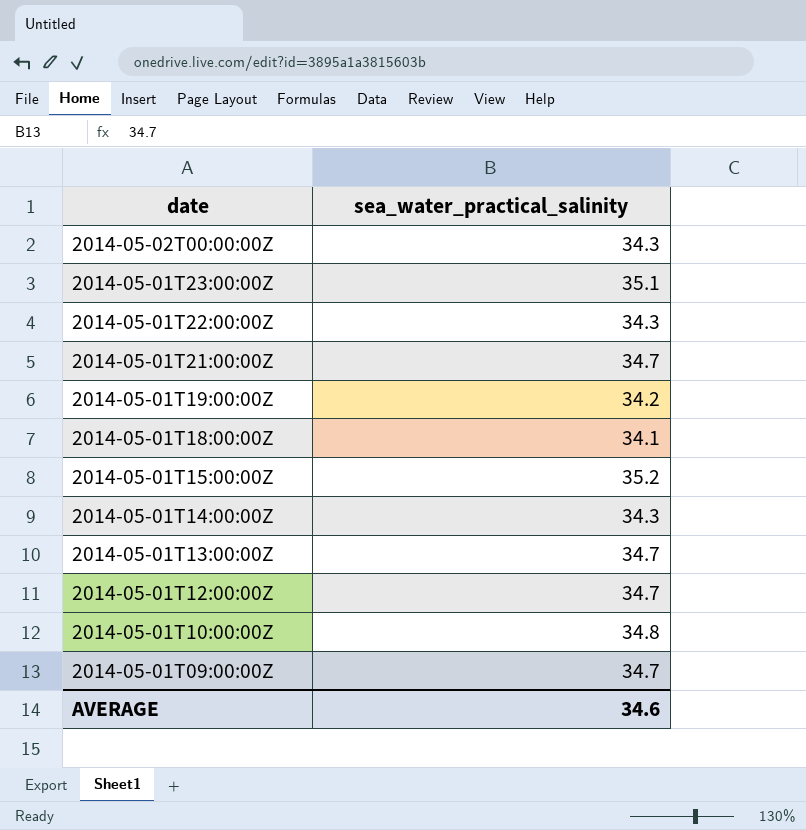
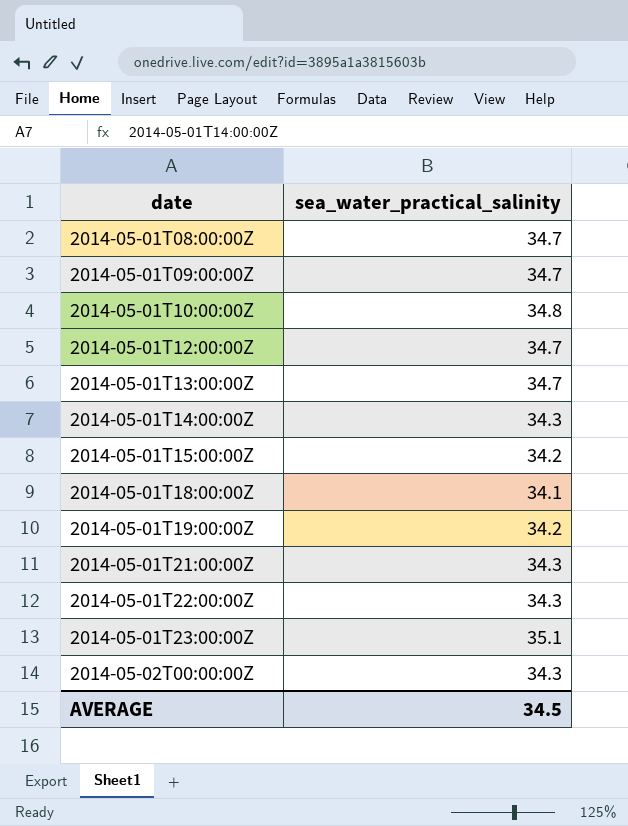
row order: date descending -> date ascending
row 2014-05-01T08:00:00Z: none -> 34.7
2014-05-01T15:00:00Z | sea_water_practical_salinity: 35.2 -> 34.2
2014-05-01T21:00:00Z | sea_water_practical_salinity: 34.7 -> 34.3
AVERAGE | sea_water_practical_salinity: 34.6 -> 34.5

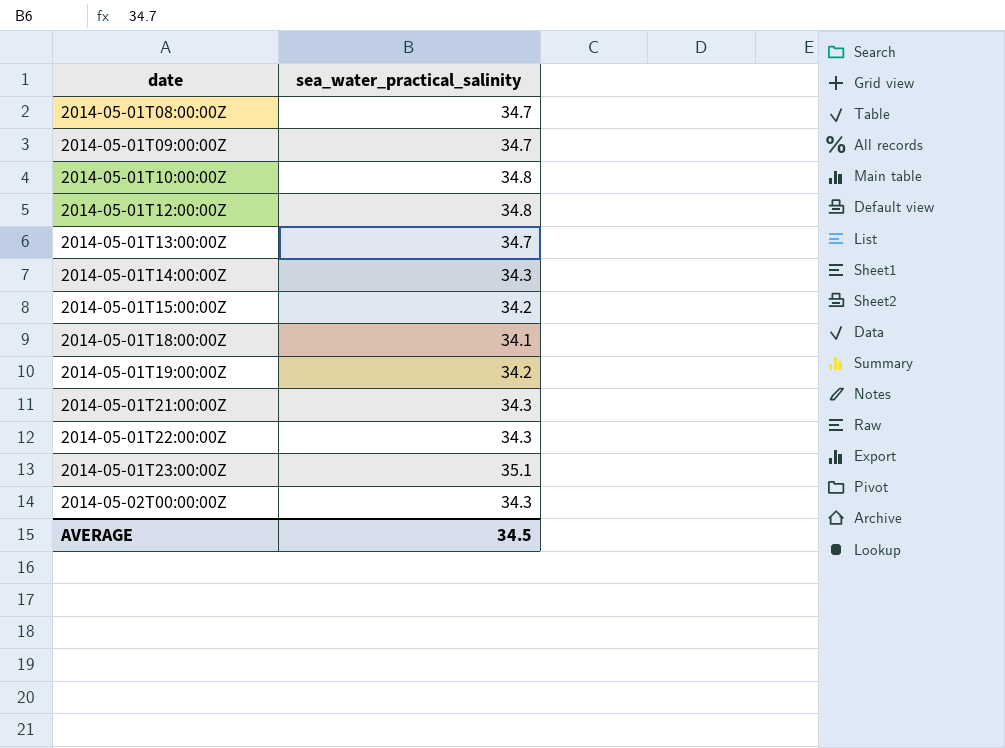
2014-05-01T12:00:00Z | sea_water_practical_salinity: 34.7 -> 34.8

